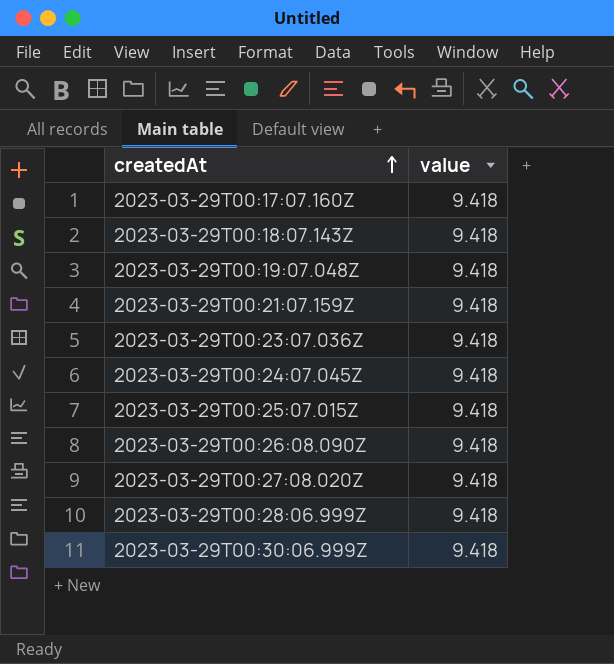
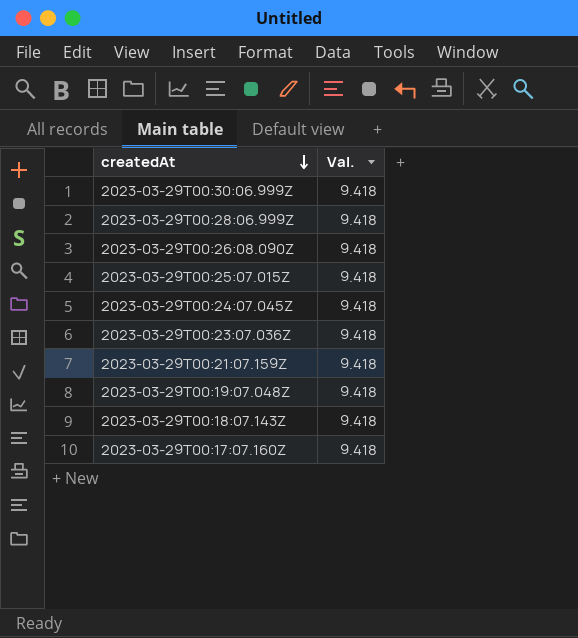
row order: createdAt ascending -> createdAt descending
column name: value -> Val.
row 2023-03-29T00:27:08.020Z: 9.418 -> none

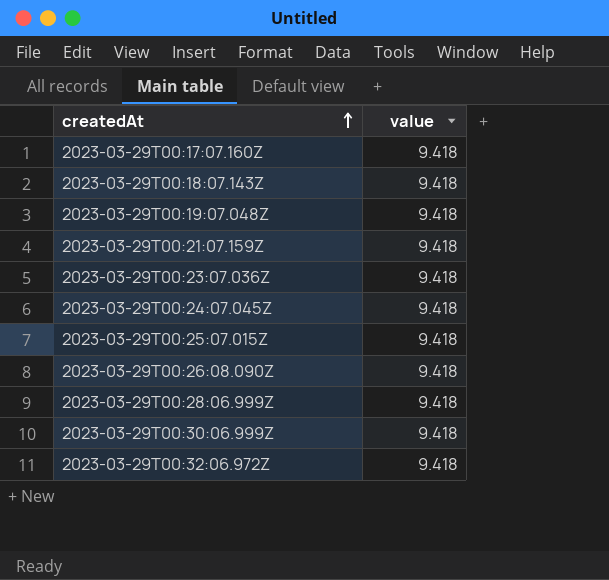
row order: createdAt descending -> createdAt ascending
column name: Val. -> value
row 2023-03-29T00:32:06.972Z: none -> 9.418

